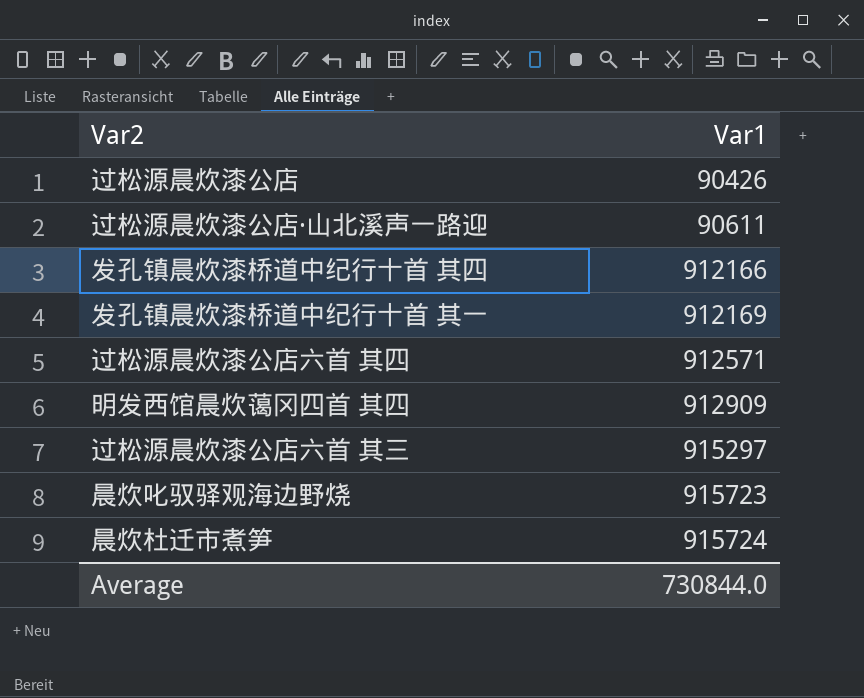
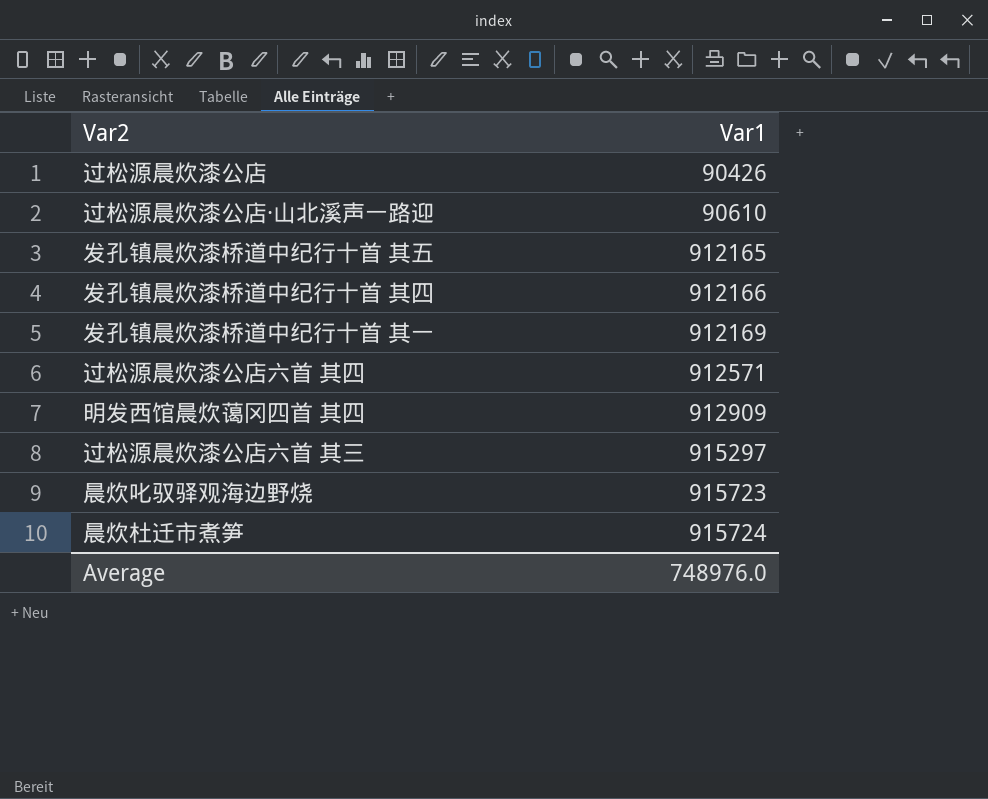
过松源晨炊漆公店·山北溪声一路迎 | Var1: 90611 -> 90610
row 发孔镇晨炊漆桥道中纪行十首 其五: none -> 912165
Average | Var1: 730844.0 -> 748976.0

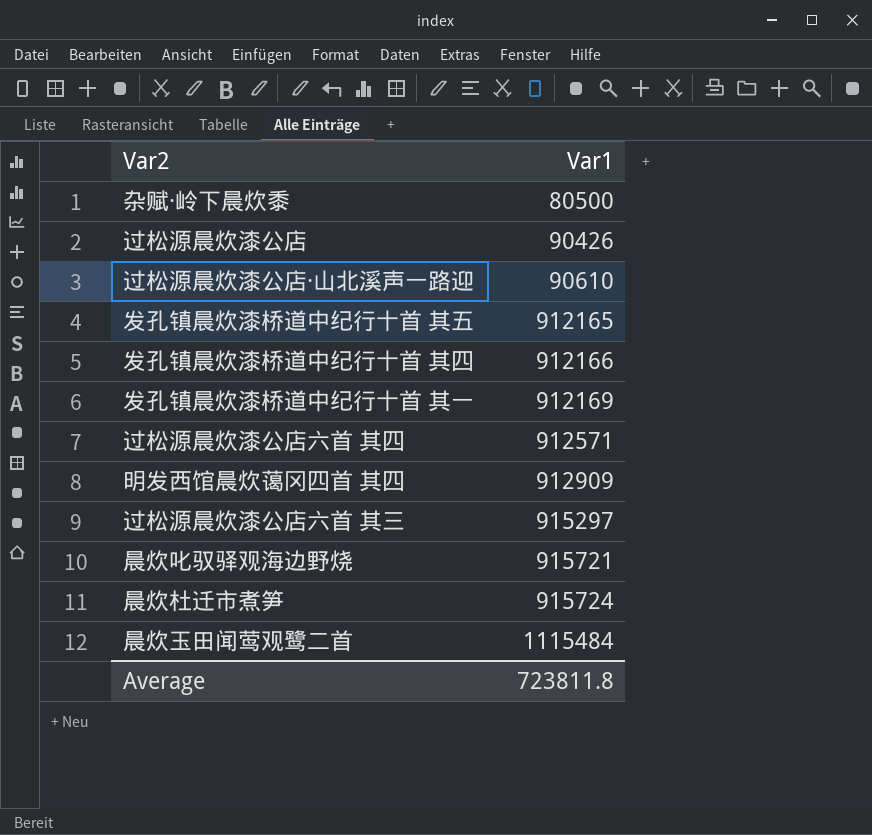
row 杂赋·岭下晨炊黍: none -> 80500
晨炊叱驭驿观海边野烧 | Var1: 915723 -> 915721
row 晨炊玉田闻莺观鹭二首: none -> 1115484
Average | Var1: 748976.0 -> 723811.8

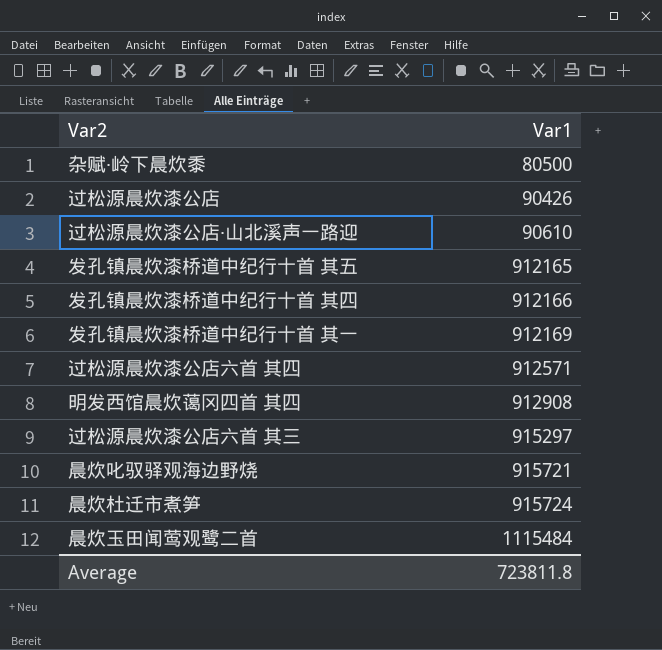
明发西馆晨炊蔼冈四首 其四 | Var1: 912909 -> 912908

